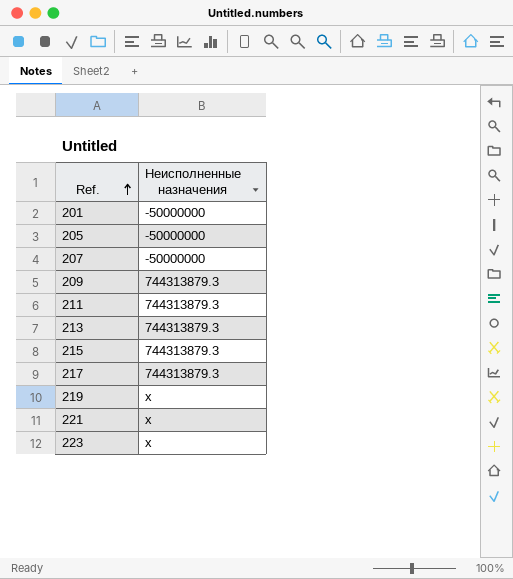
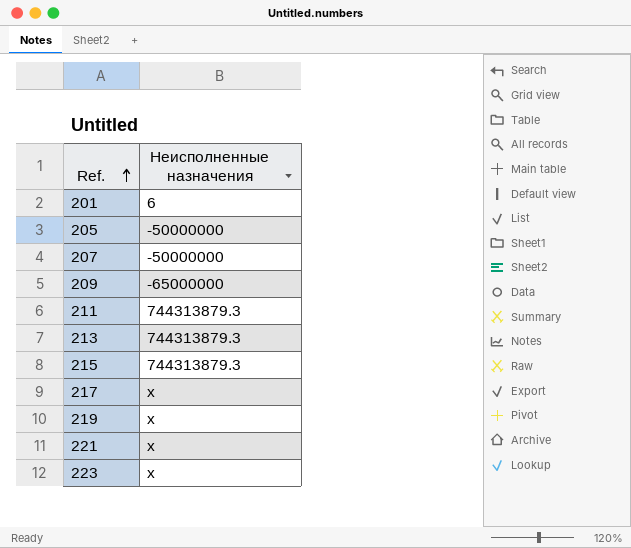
201 | Неисполненные назначения: -50000000 -> 6
209 | Неисполненные назначения: 744313879.3 -> -65000000
217 | Неисполненные назначения: 744313879.3 -> x

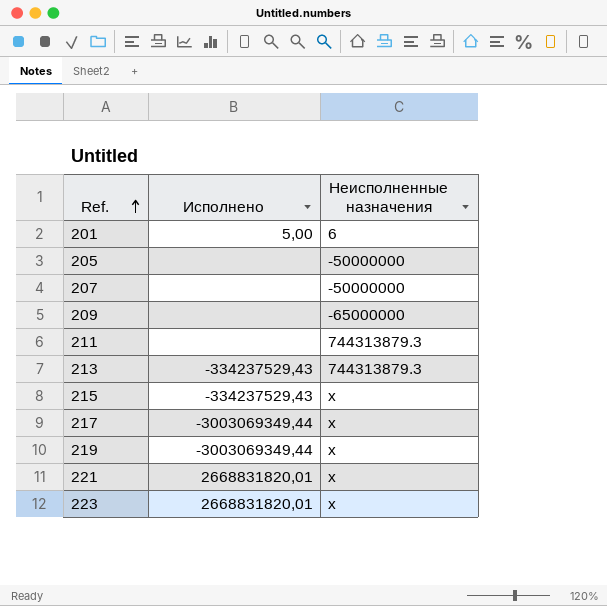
column Исполнено | position: none -> 2
215 | Неисполненные назначения: 744313879.3 -> x

